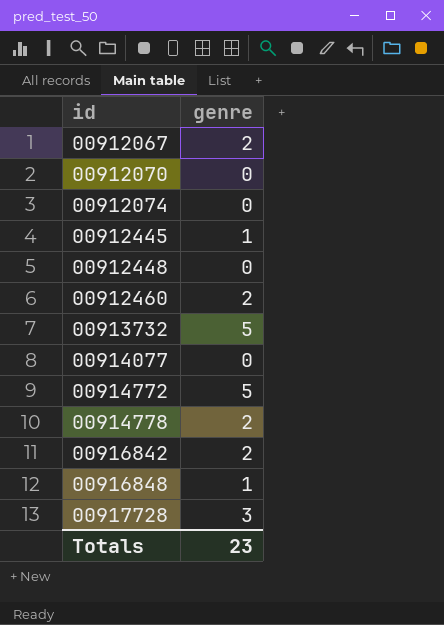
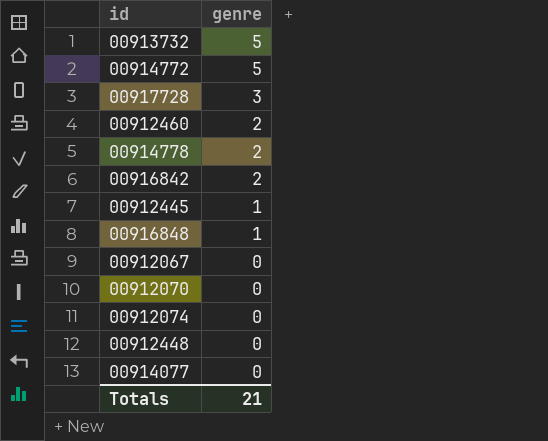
row order: id ascending -> genre descending
00912067 | genre: 2 -> 0
Totals | genre: 23 -> 21

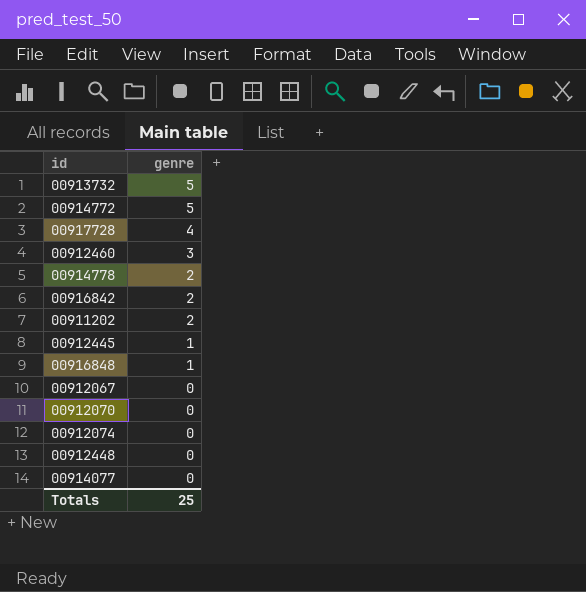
00917728 | genre: 3 -> 4
00912460 | genre: 2 -> 3
row 00911202: none -> 2
Totals | genre: 21 -> 25

